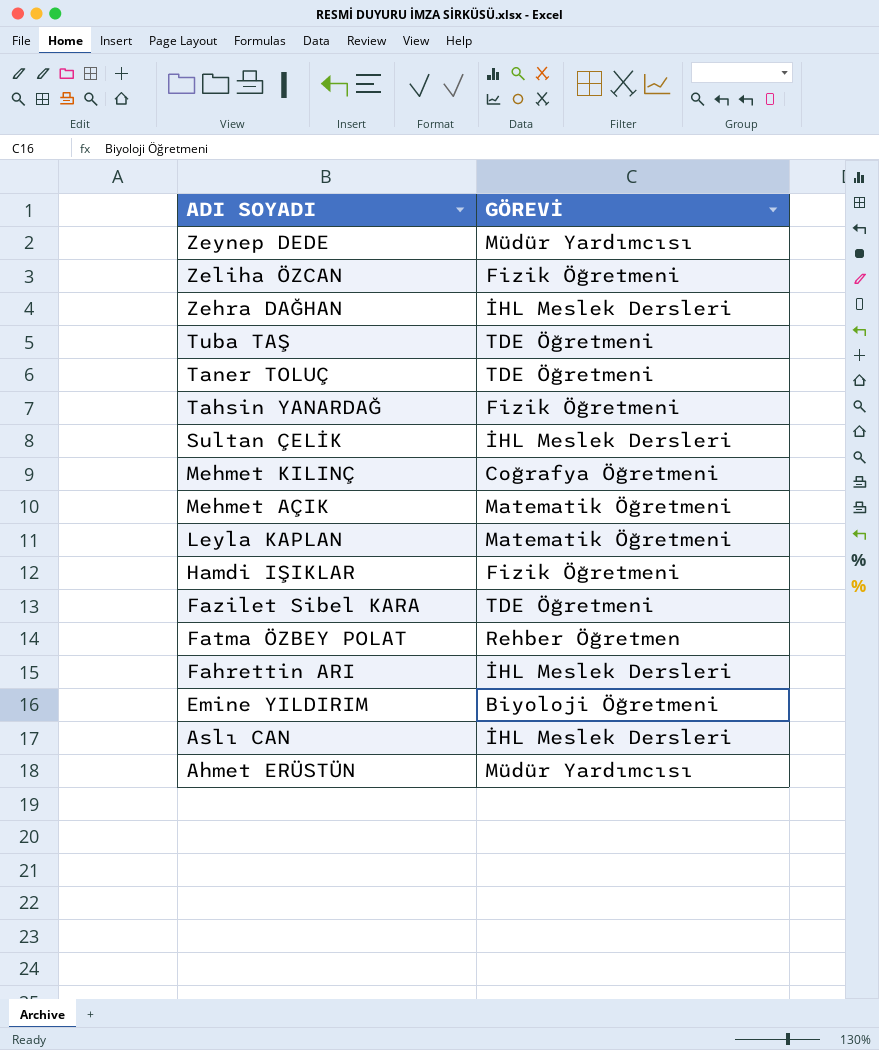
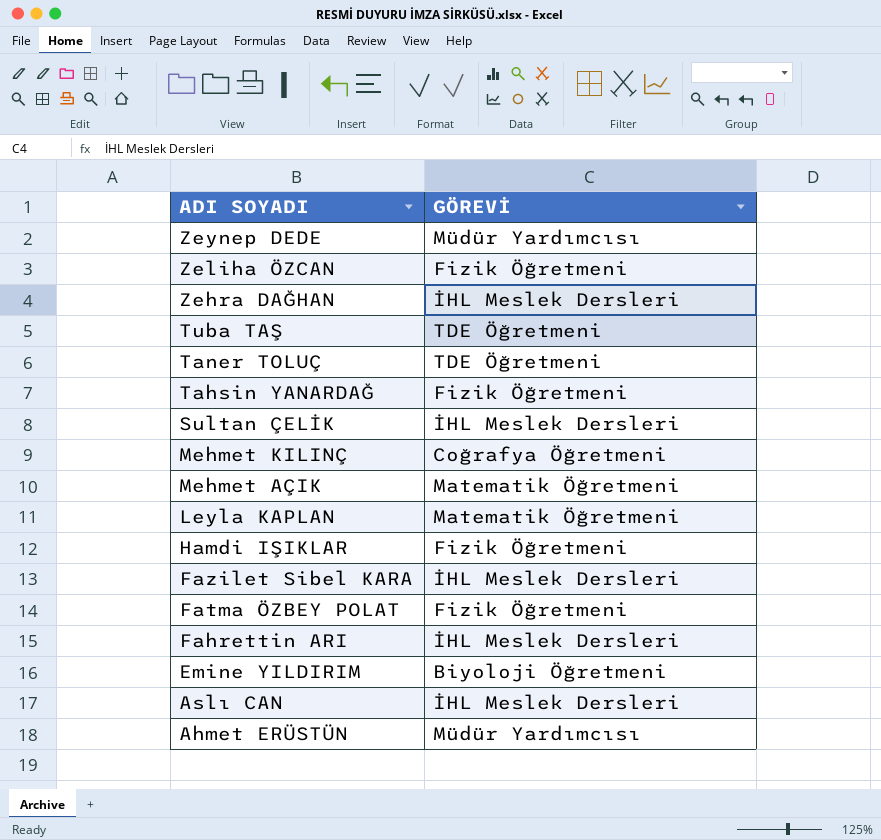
Fazilet Sibel KARA | GÖREVİ: TDE Öğretmeni -> İHL Meslek Dersleri
Fatma ÖZBEY POLAT | GÖREVİ: Rehber Öğretmen -> Fizik Öğretmeni

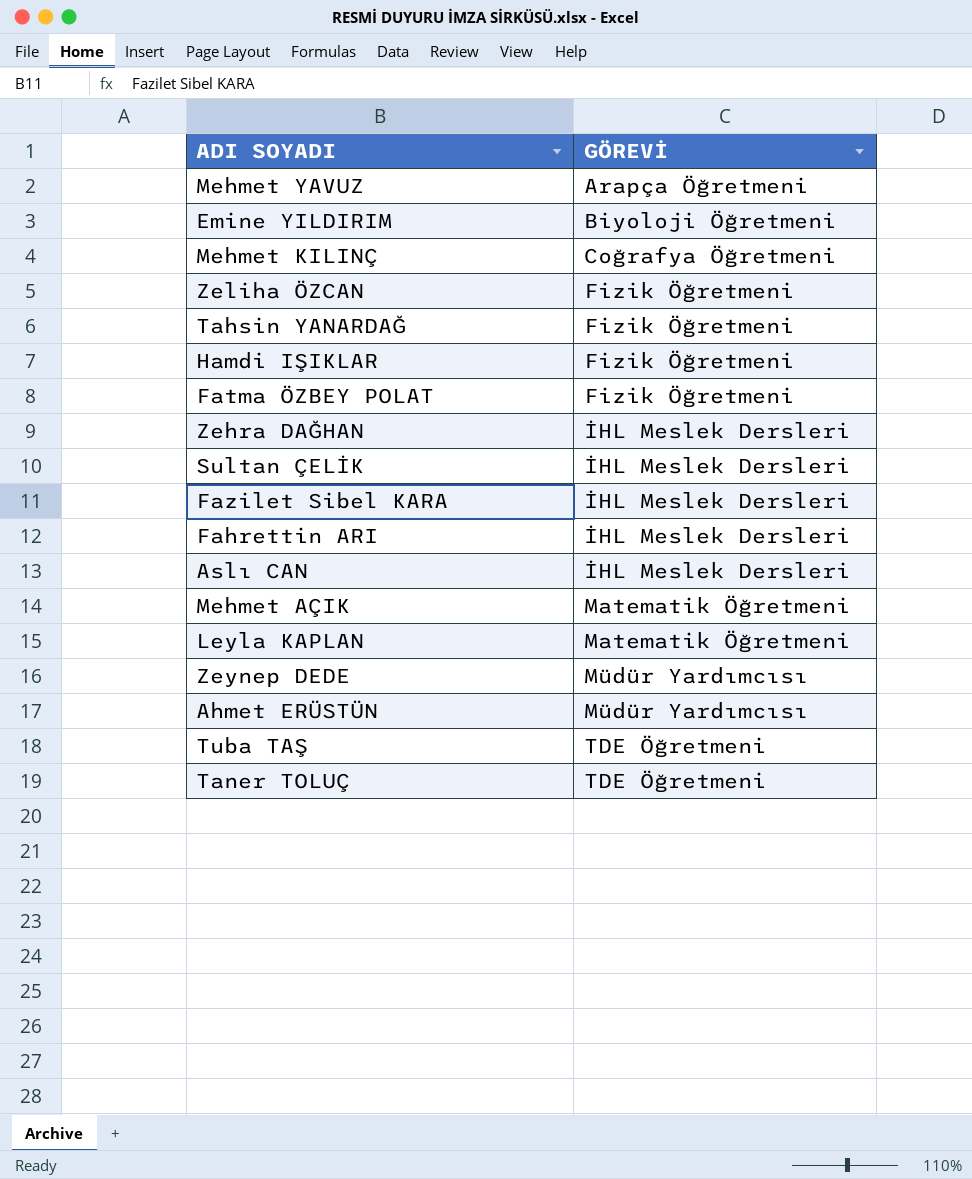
row order: ADI SOYADI descending -> GÖREVİ ascending
row Mehmet YAVUZ: none -> Arapça Öğretmeni

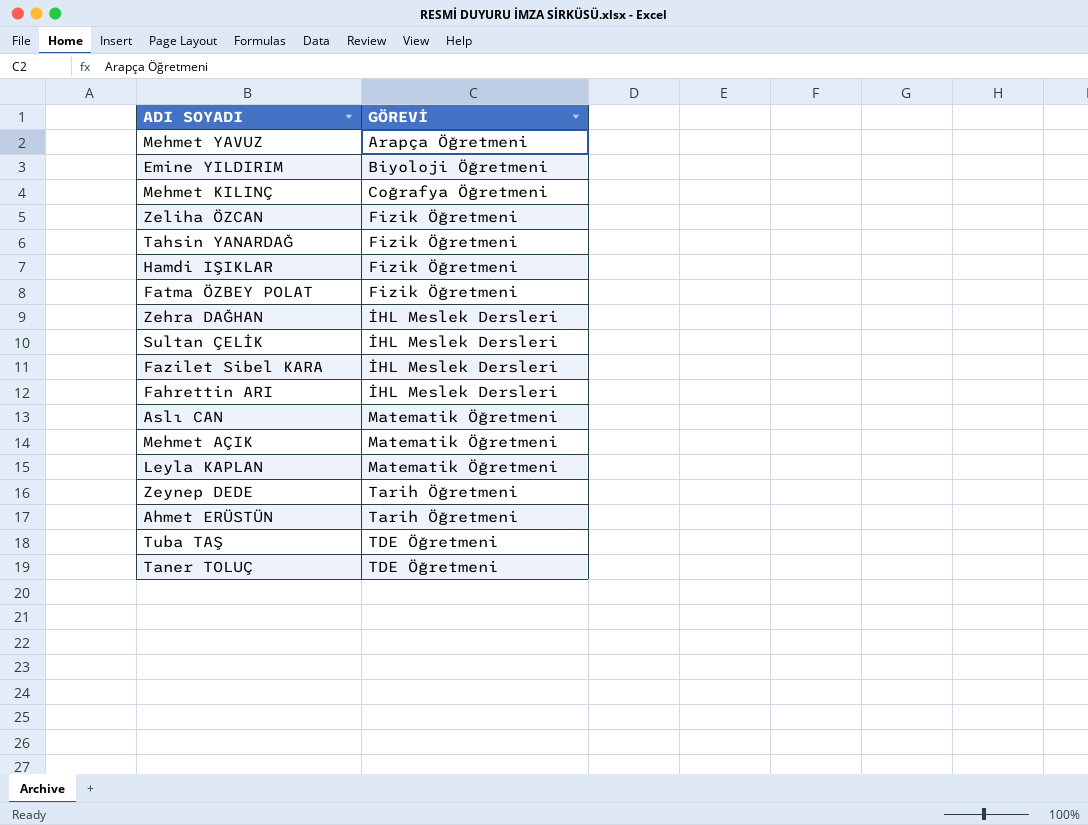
Aslı CAN | GÖREVİ: İHL Meslek Dersleri -> Matematik Öğretmeni
Zeynep DEDE | GÖREVİ: Müdür Yardımcısı -> Tarih Öğretmeni
Ahmet ERÜSTÜN | GÖREVİ: Müdür Yardımcısı -> Tarih Öğretmeni

